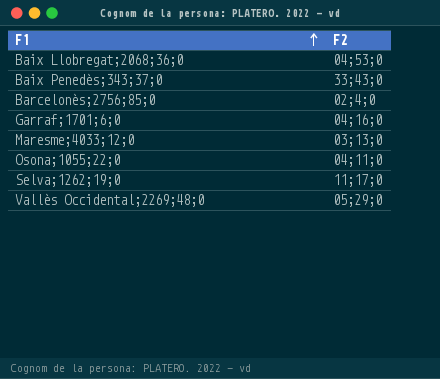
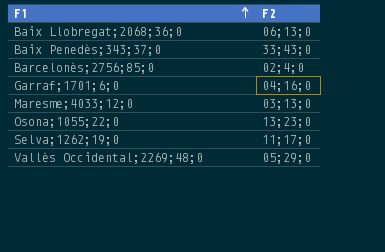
Baix Llobregat;2068;36;0 | F2: 04;53;0 -> 06;13;0
Osona;1055;22;0 | F2: 04;11;0 -> 13;23;0

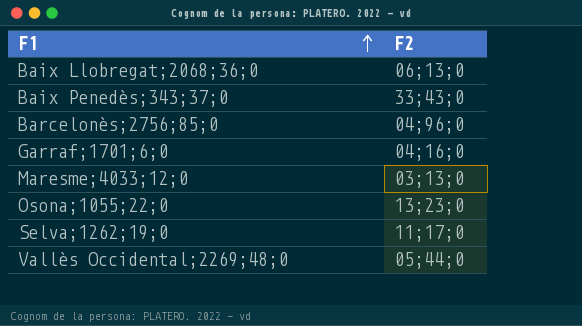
Barcelonès;2756;85;0 | F2: 02;4;0 -> 04;96;0
Vallès Occidental;2269;48;0 | F2: 05;29;0 -> 05;44;0

